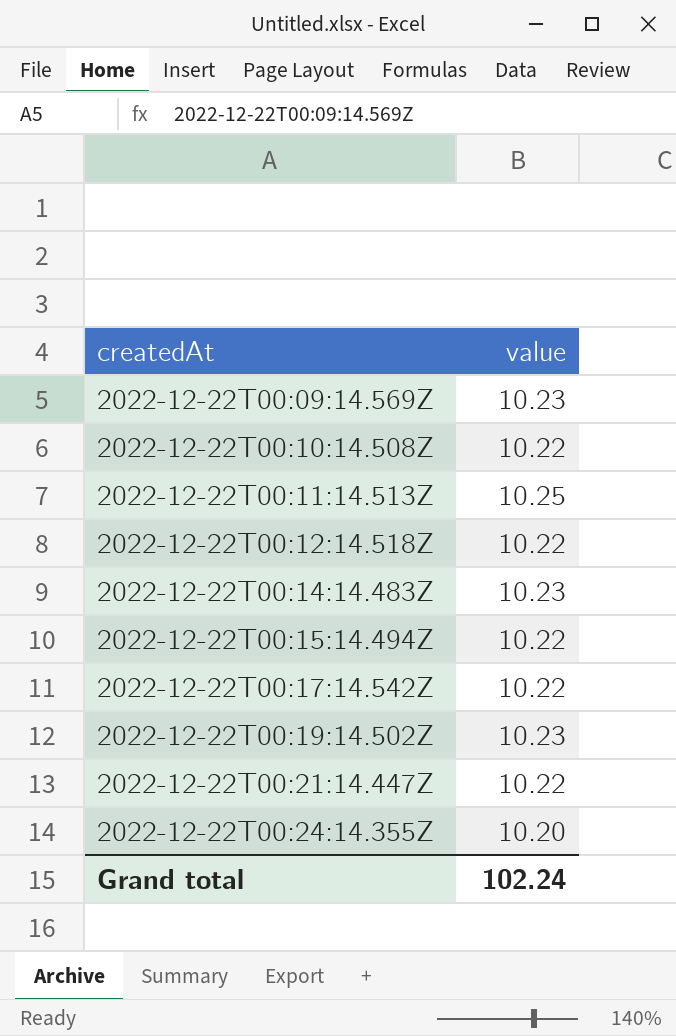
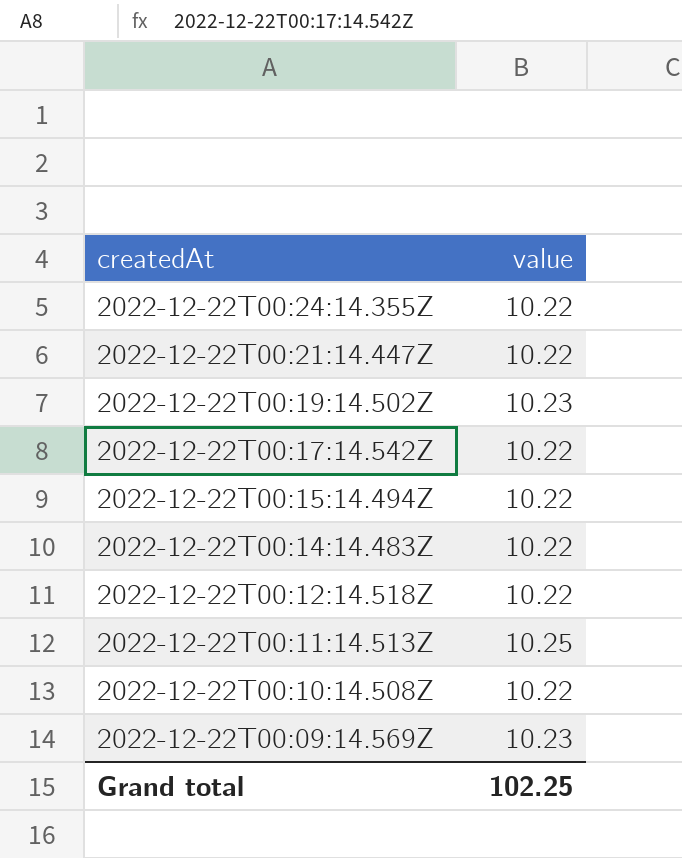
row order: createdAt ascending -> createdAt descending
2022-12-22T00:24:14.355Z | value: 10.20 -> 10.22
2022-12-22T00:14:14.483Z | value: 10.23 -> 10.22
Grand total | value: 102.24 -> 102.25

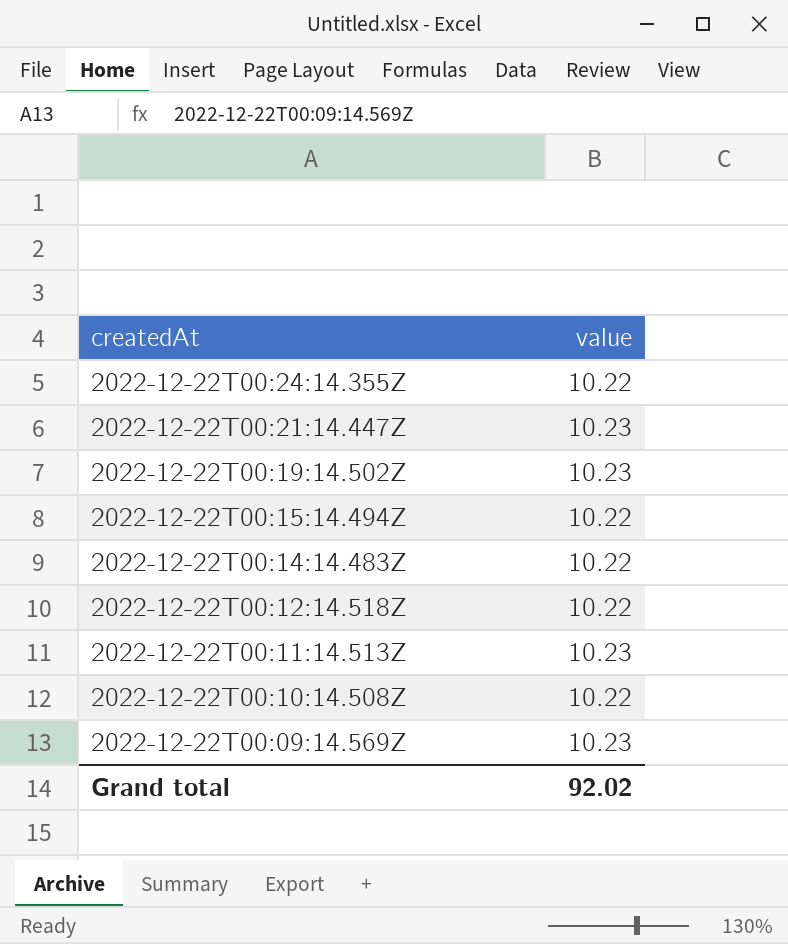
row 2022-12-22T00:17:14.542Z: 10.22 -> none
2022-12-22T00:21:14.447Z | value: 10.22 -> 10.23
2022-12-22T00:11:14.513Z | value: 10.25 -> 10.23
Grand total | value: 102.25 -> 92.02

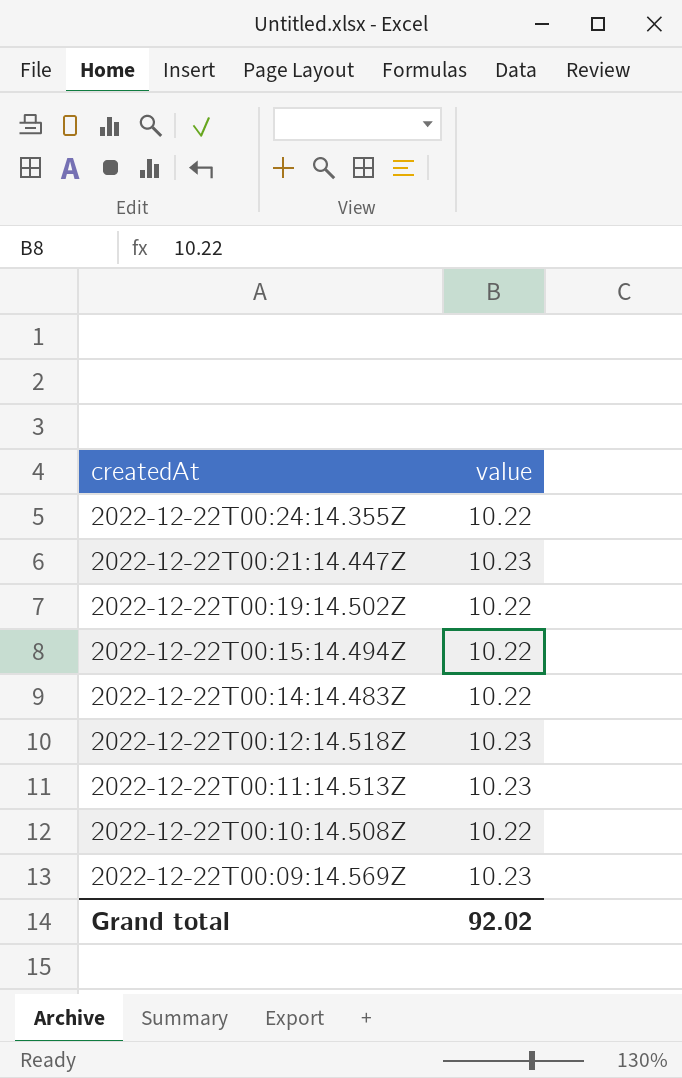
2022-12-22T00:19:14.502Z | value: 10.23 -> 10.22
2022-12-22T00:12:14.518Z | value: 10.22 -> 10.23

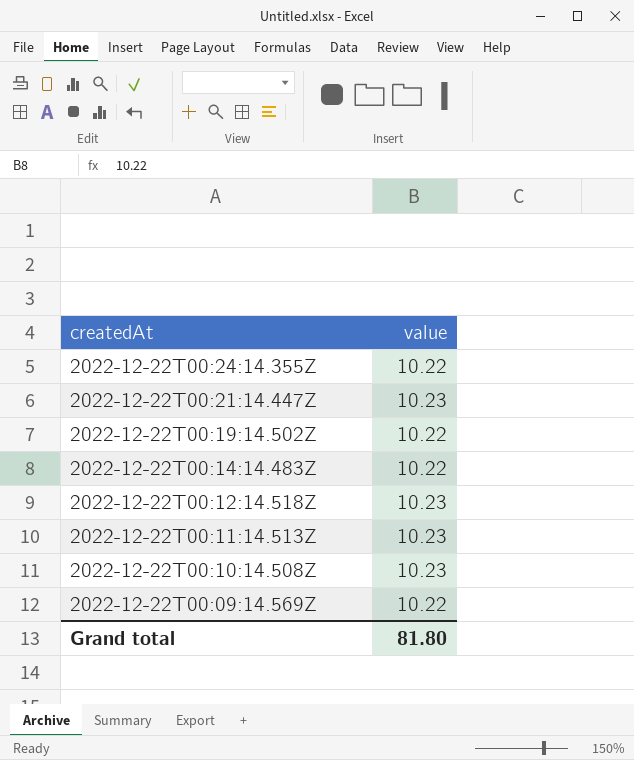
row 2022-12-22T00:15:14.494Z: 10.22 -> none
2022-12-22T00:10:14.508Z | value: 10.22 -> 10.23
2022-12-22T00:09:14.569Z | value: 10.23 -> 10.22
Grand total | value: 92.02 -> 81.80

